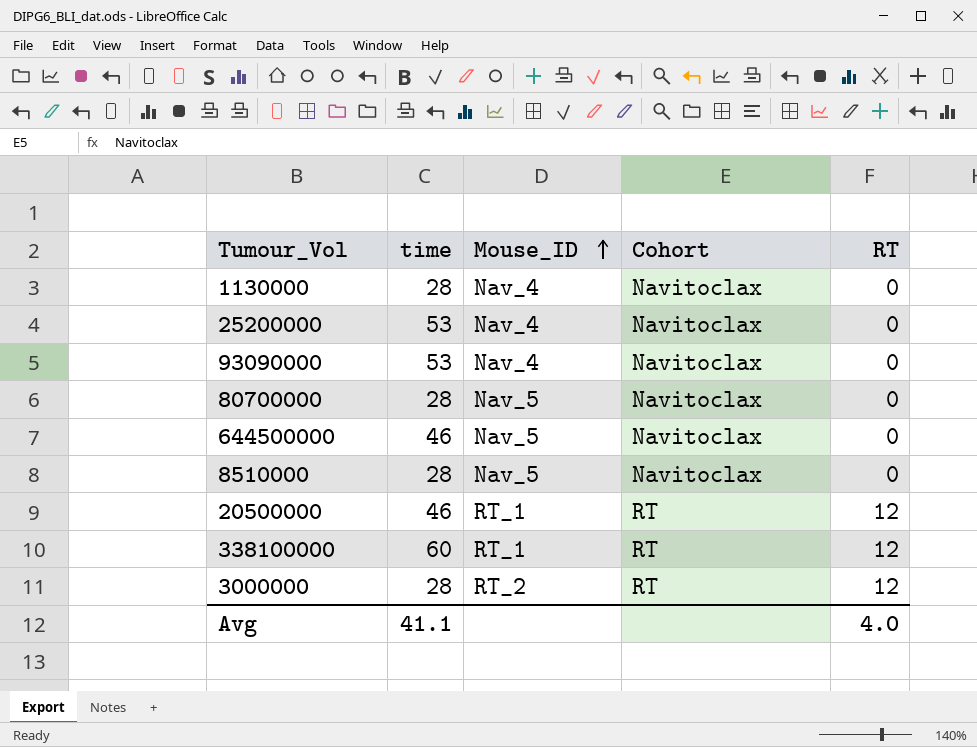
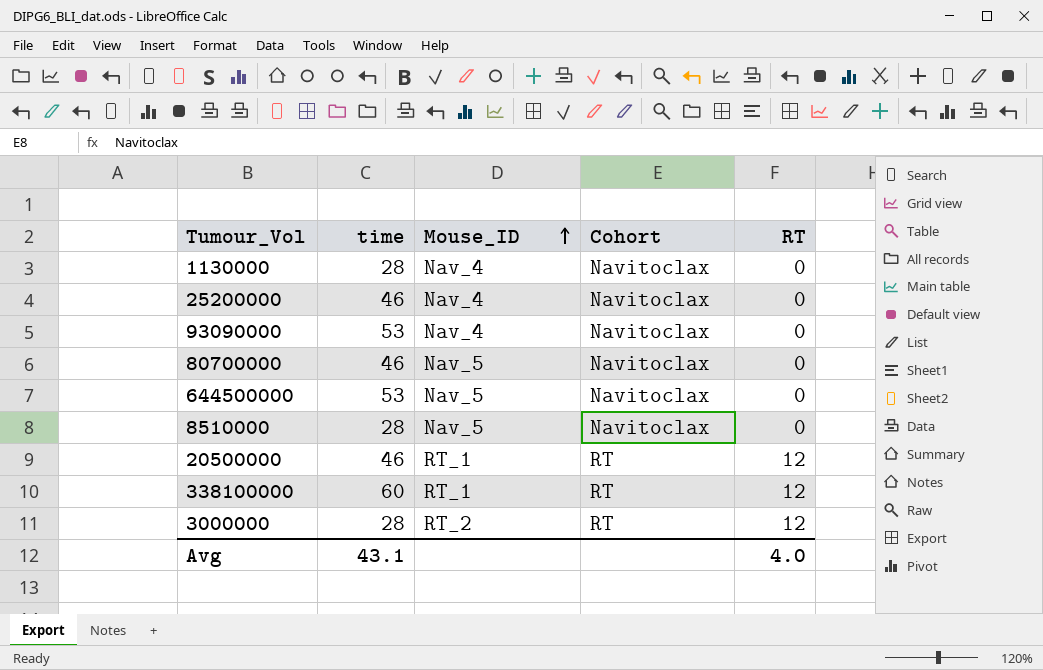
25200000 | time: 53 -> 46
80700000 | time: 28 -> 46
644500000 | time: 46 -> 53
Avg | time: 41.1 -> 43.1

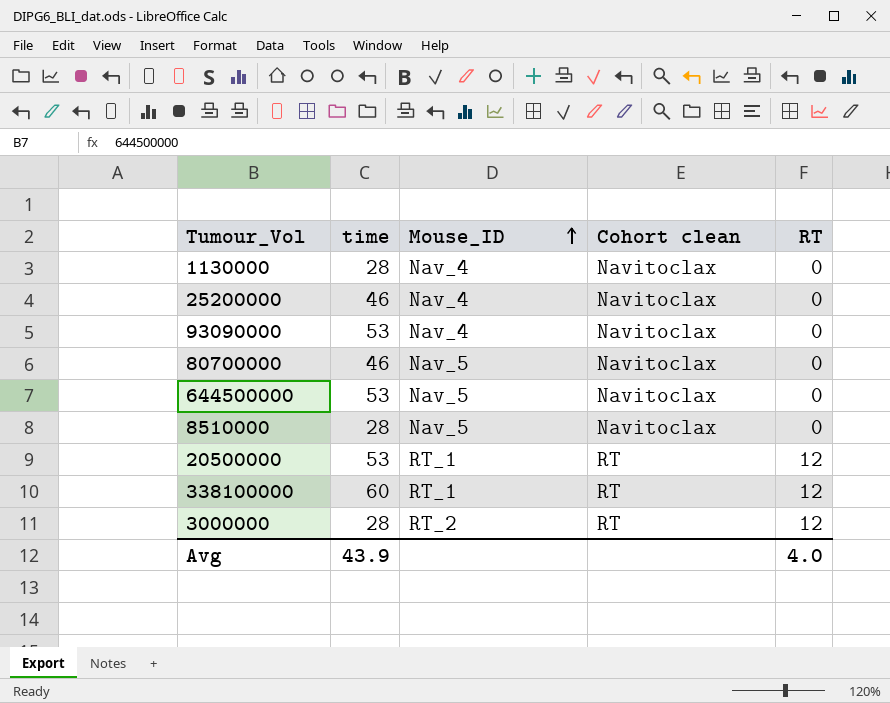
column name: Cohort -> Cohort clean
20500000 | time: 46 -> 53
Avg | time: 43.1 -> 43.9

